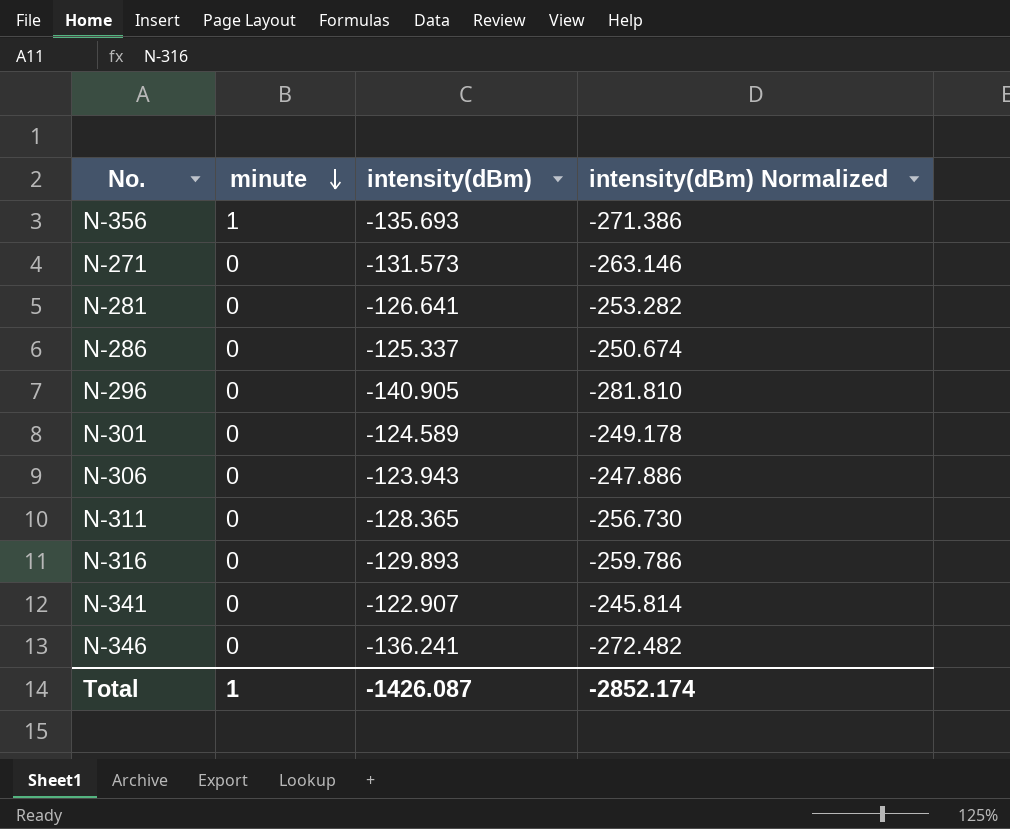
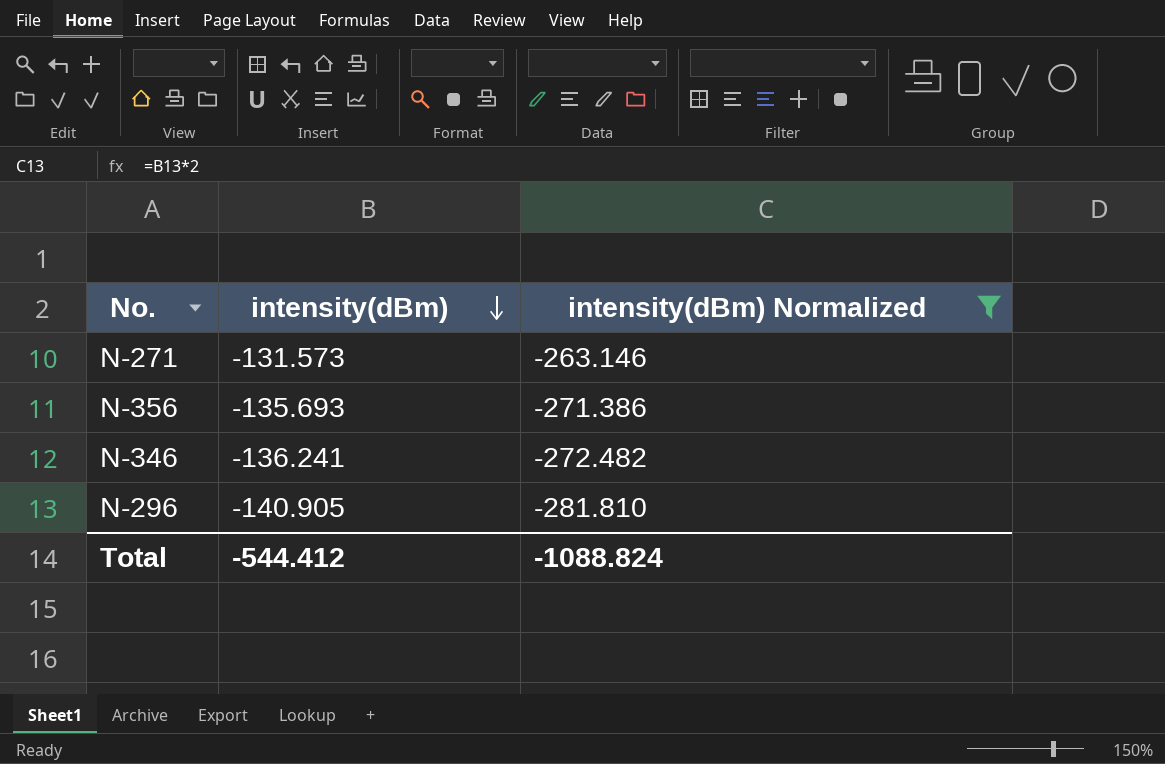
filter: none -> intensity(dBm) Normalized <= -263.146
row order: minute descending -> intensity(dBm) descending
column minute | position: 2 -> none
Total | intensity(dBm): -1426.087 -> -544.412
Total | intensity(dBm) Normalized: -2852.174 -> -1088.824

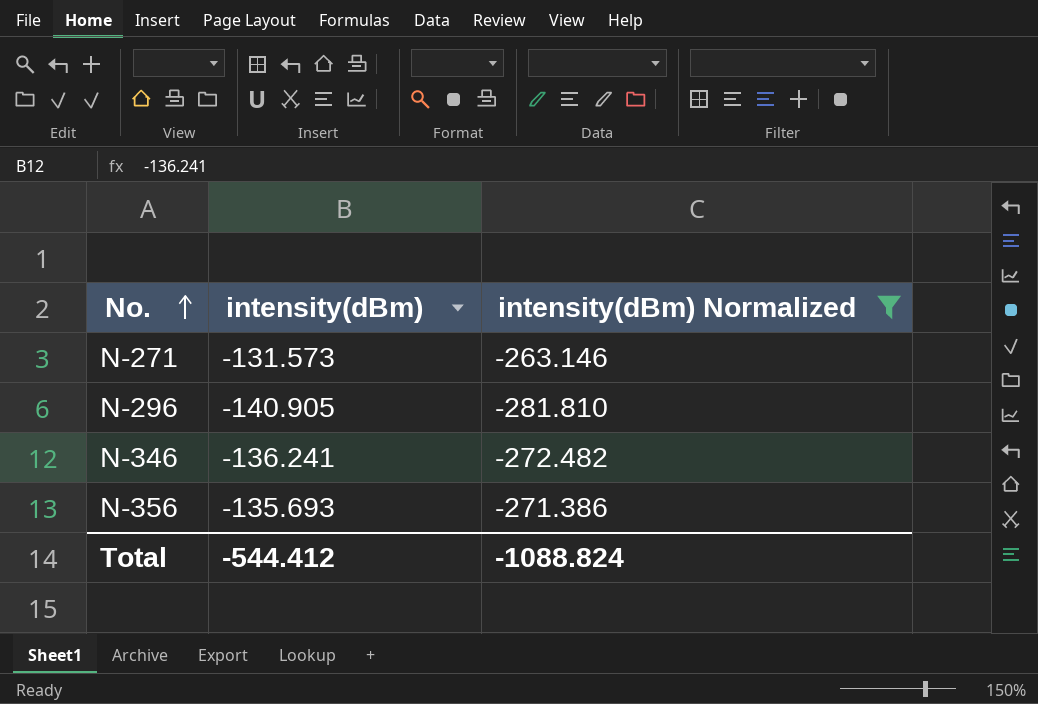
row order: intensity(dBm) descending -> No. ascending

